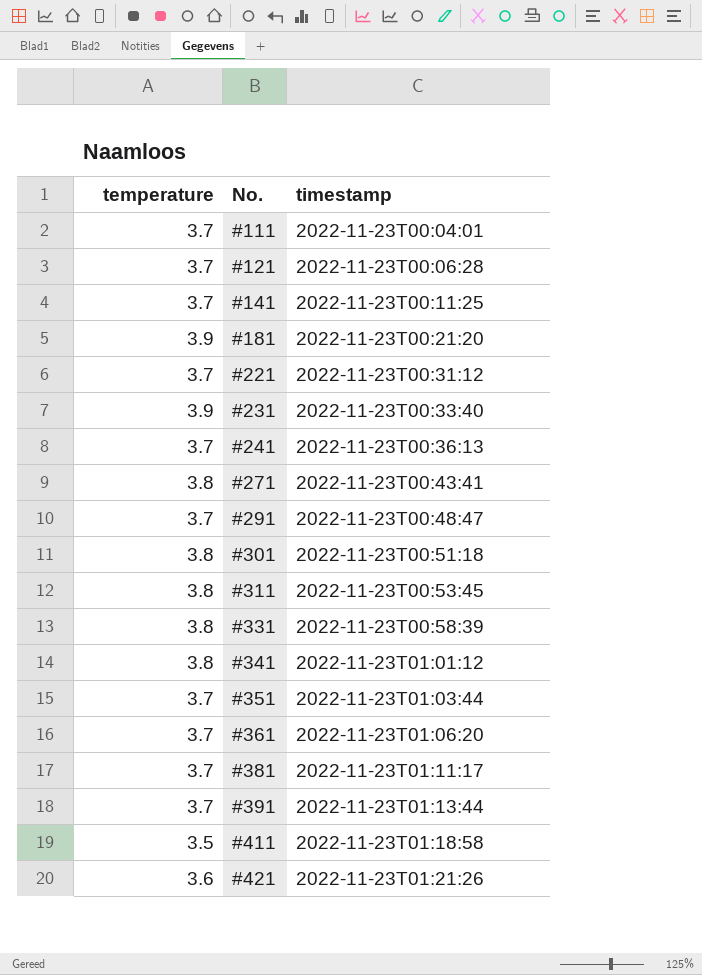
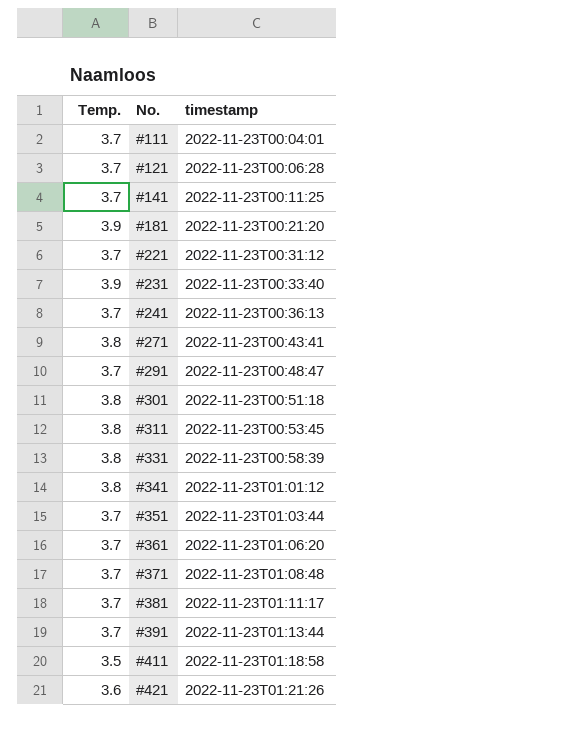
column name: temperature -> Temp.
row #371: none -> 3.7 | 2022-11-23T01:08:48

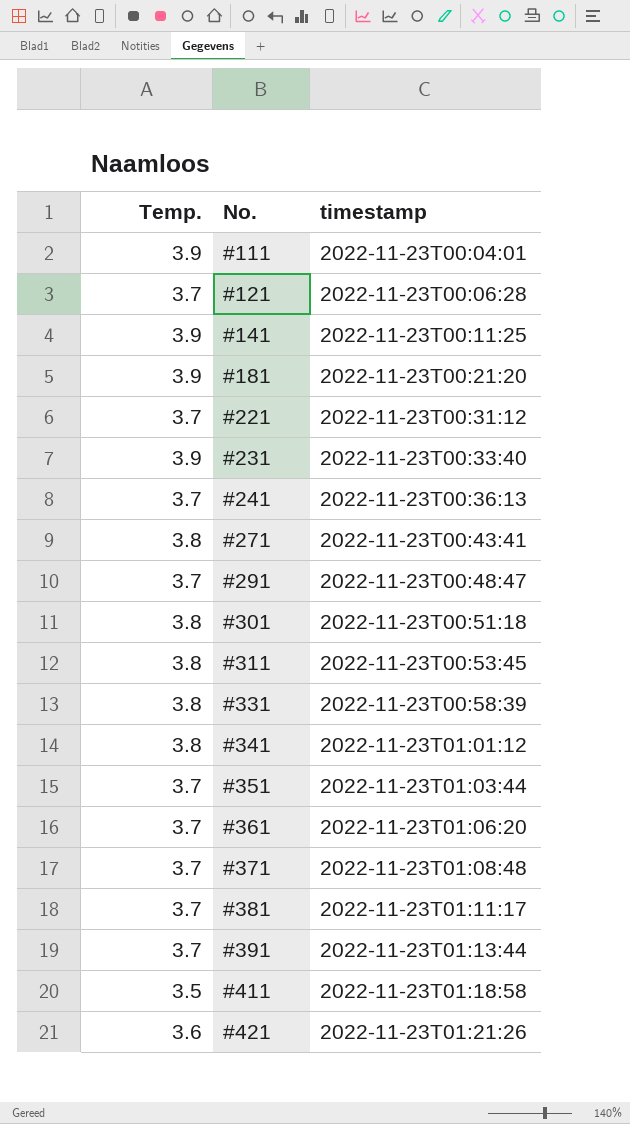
#111 | Temp.: 3.7 -> 3.9
#141 | Temp.: 3.7 -> 3.9

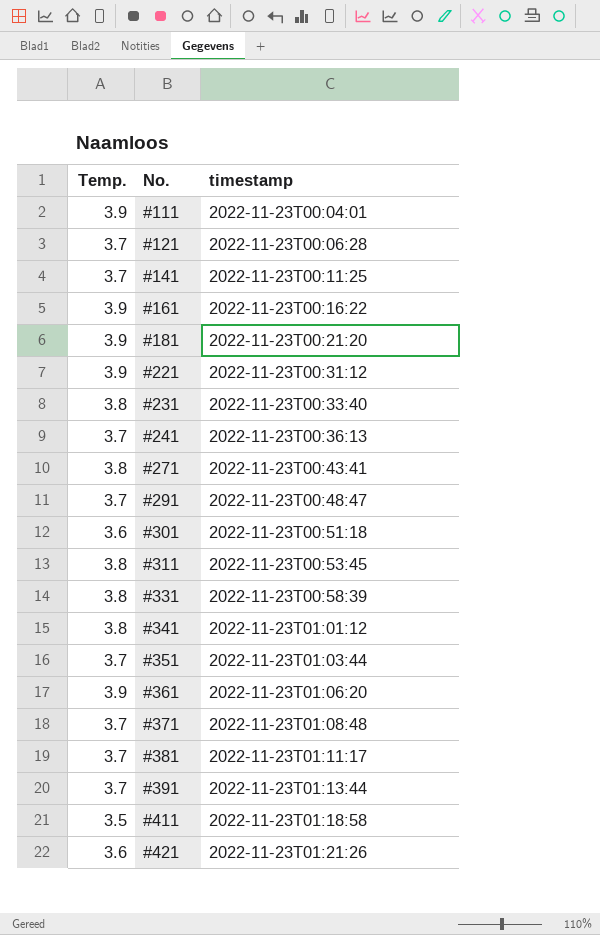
#141 | Temp.: 3.9 -> 3.7
row #161: none -> 3.9 | 2022-11-23T00:16:22
#221 | Temp.: 3.7 -> 3.9
#231 | Temp.: 3.9 -> 3.8
#301 | Temp.: 3.8 -> 3.6
#361 | Temp.: 3.7 -> 3.9

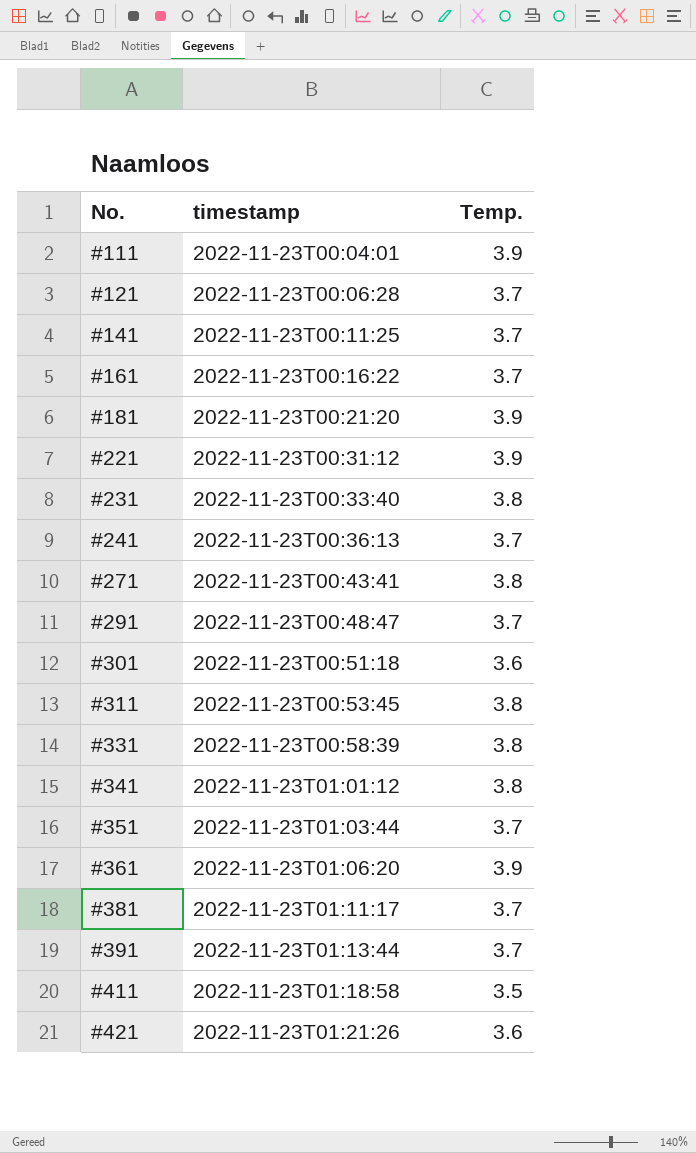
column Temp. | position: 1 -> 3
row #371: 3.7 | 2022-11-23T01:08:48 -> none
#161 | Temp.: 3.9 -> 3.7

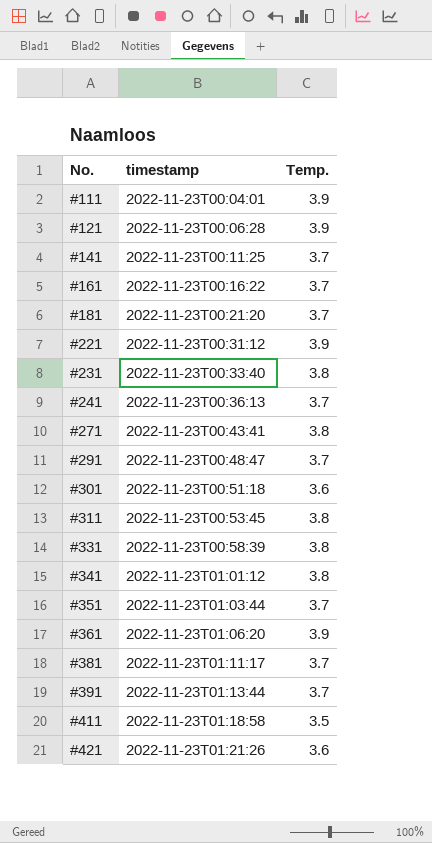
#121 | Temp.: 3.7 -> 3.9
#181 | Temp.: 3.9 -> 3.7

